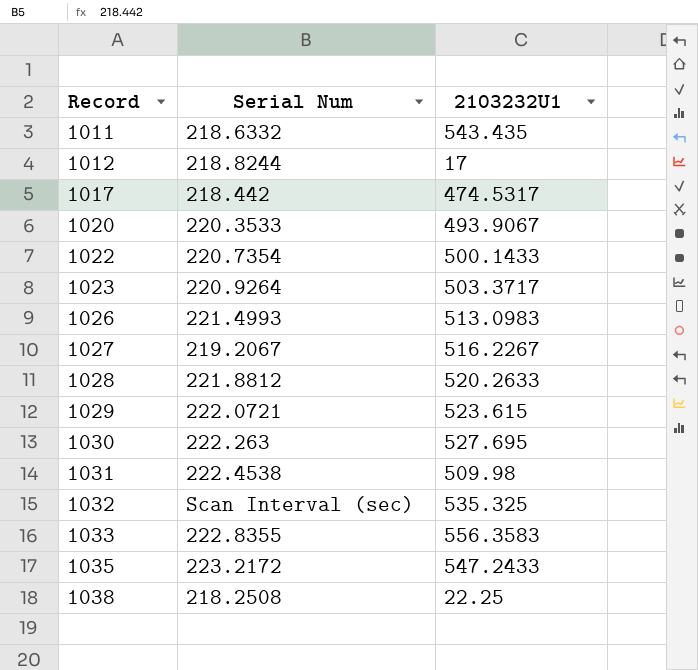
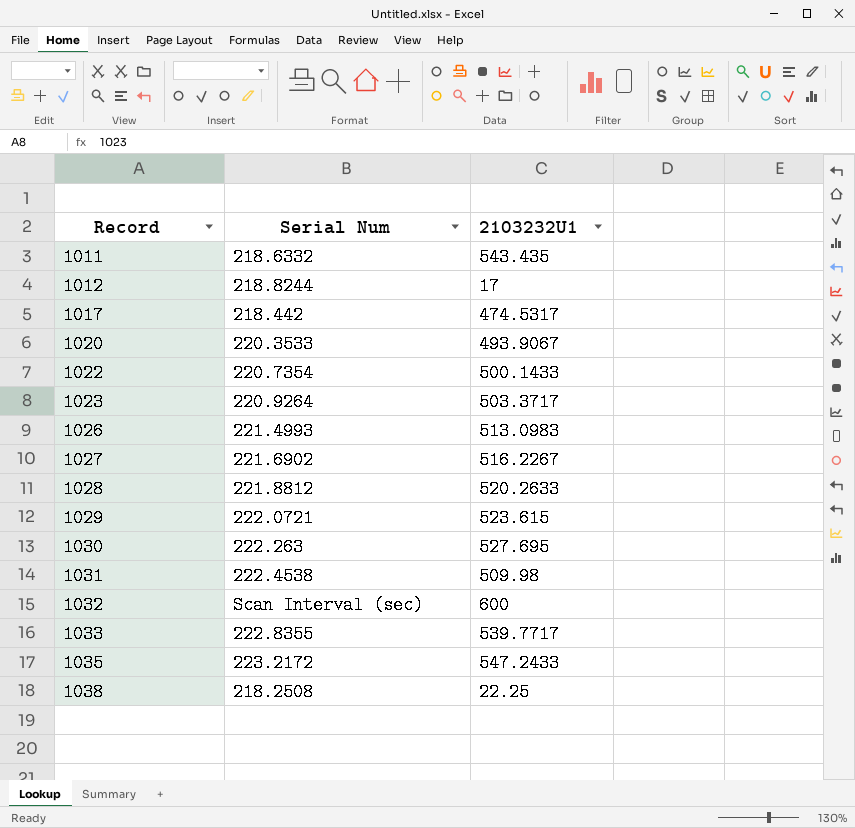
1027 | Serial Num: 219.2067 -> 221.6902
1032 | 2103232U1: 535.325 -> 600
1033 | 2103232U1: 556.3583 -> 539.7717

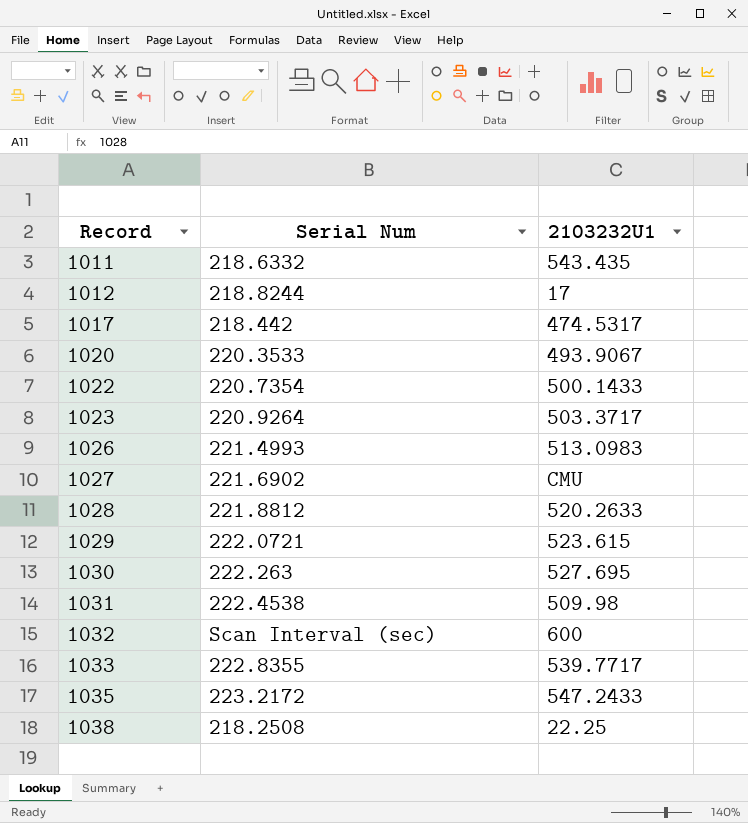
1027 | 2103232U1: 516.2267 -> CMU

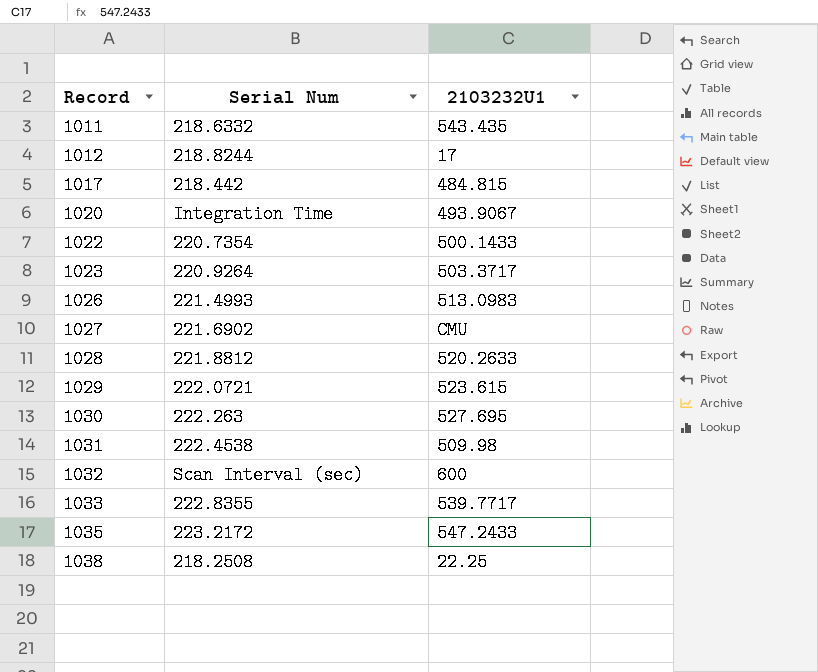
1017 | 2103232U1: 474.5317 -> 484.815
1020 | Serial Num: 220.3533 -> Integration Time

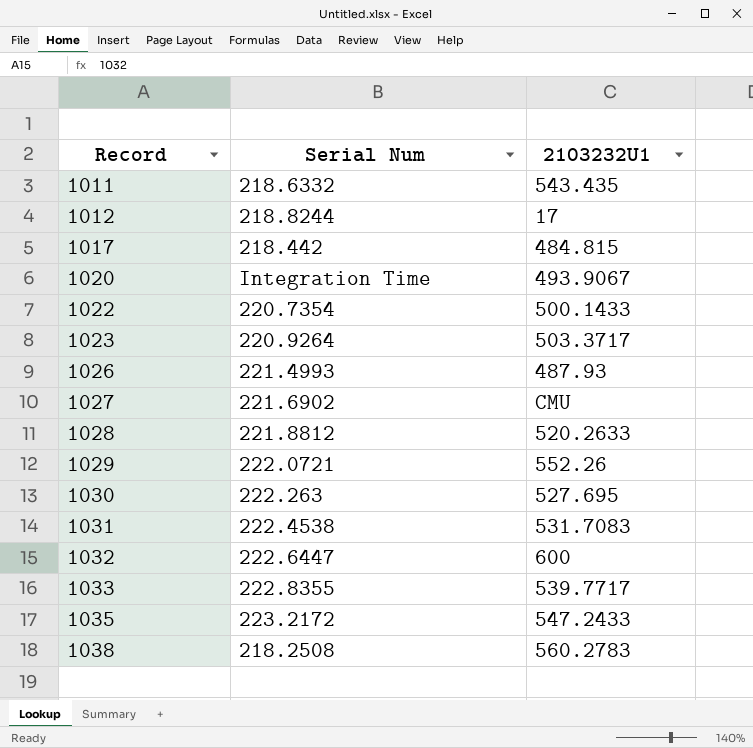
1026 | 2103232U1: 513.0983 -> 487.93
1029 | 2103232U1: 523.615 -> 552.26
1031 | 2103232U1: 509.98 -> 531.7083
1032 | Serial Num: Scan Interval (sec) -> 222.6447
1038 | 2103232U1: 22.25 -> 560.2783

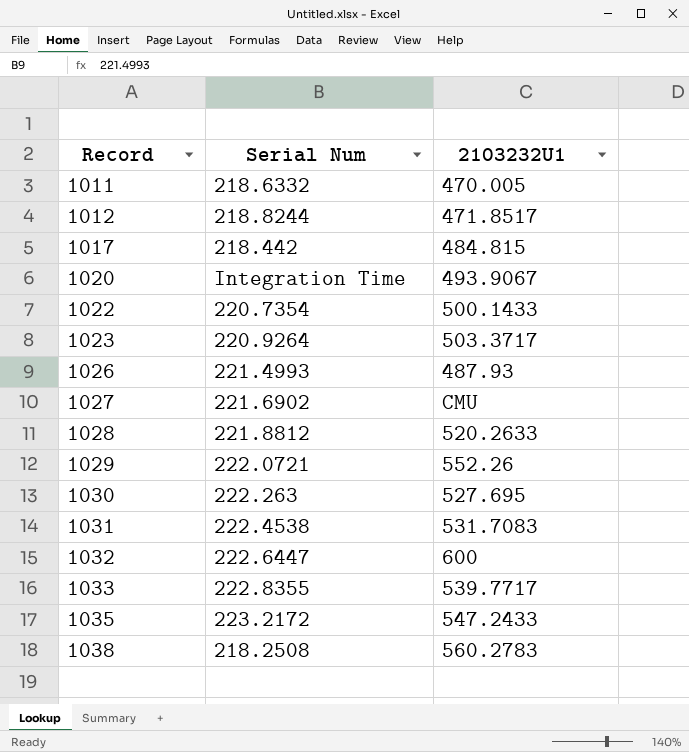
1011 | 2103232U1: 543.435 -> 470.005
1012 | 2103232U1: 17 -> 471.8517

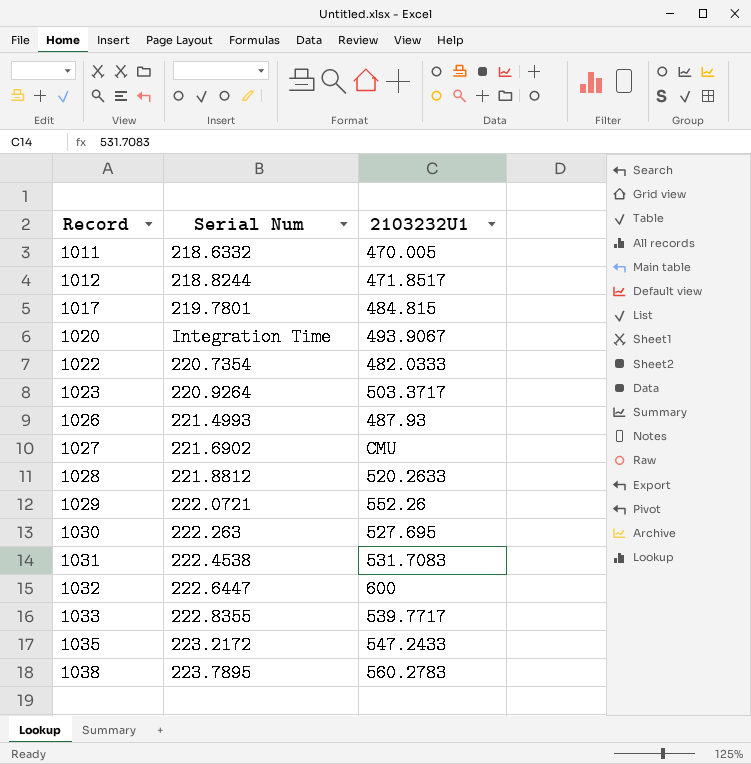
1017 | Serial Num: 218.442 -> 219.7801
1022 | 2103232U1: 500.1433 -> 482.0333
1038 | Serial Num: 218.2508 -> 223.7895

